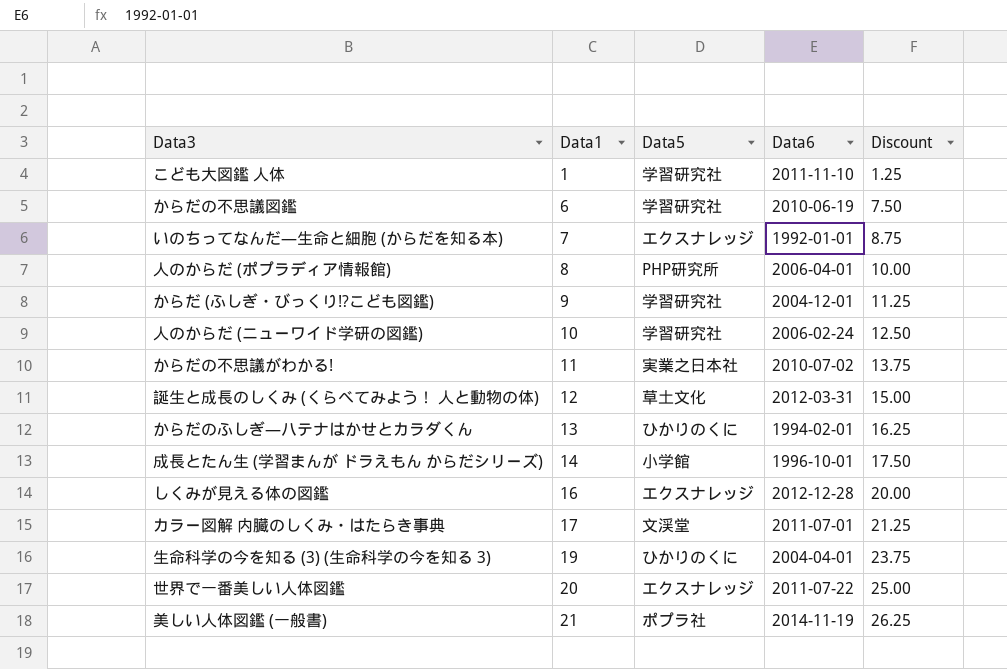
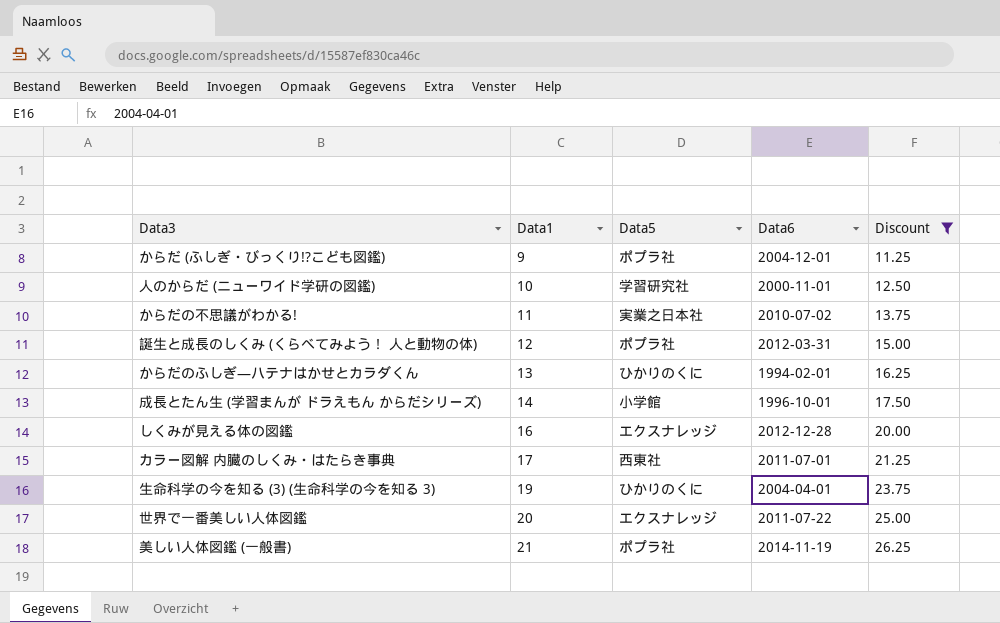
filter: none -> Discount >= 11.25
からだ (ふしぎ・びっくり!?こども図鑑) | Data5: 学習研究社 -> ポプラ社
人のからだ (ニューワイド学研の図鑑) | Data6: 2006-02-24 -> 2000-11-01
誕生と成長のしくみ (くらべてみよう！ 人と動物の体) | Data5: 草土文化 -> ポプラ社
カラー図解 内臓のしくみ・はたらき事典 | Data5: 文渓堂 -> 西東社

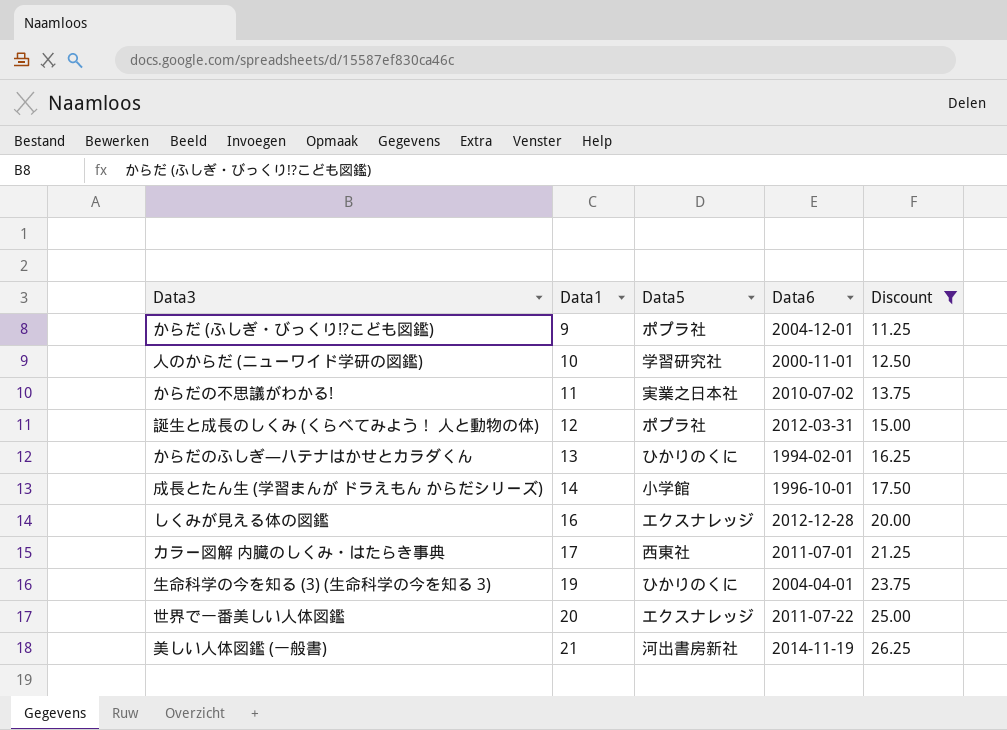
美しい人体図鑑 (一般書) | Data5: ポプラ社 -> 河出書房新社

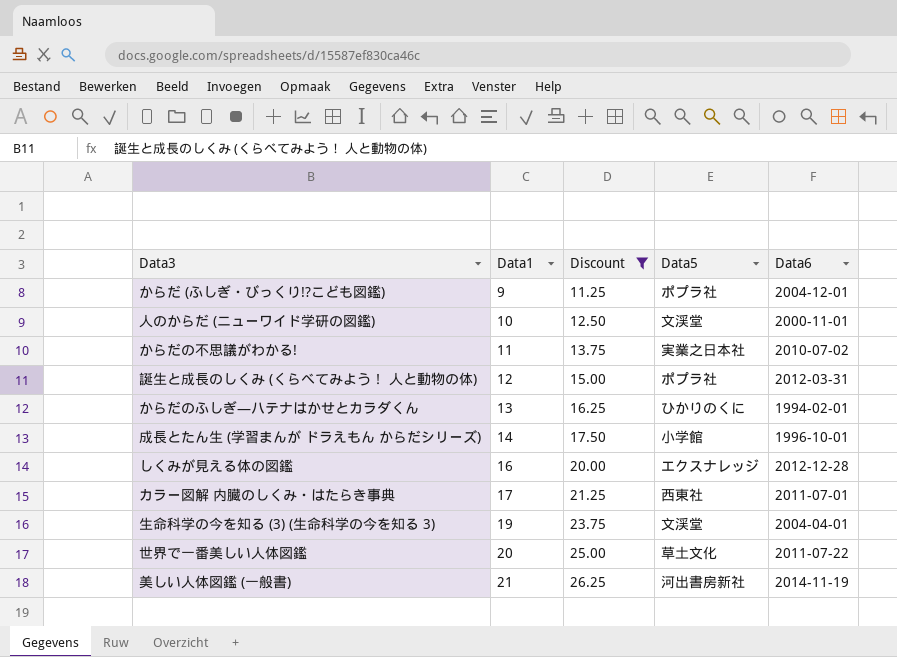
column Discount | position: 5 -> 3
人のからだ (ニューワイド学研の図鑑) | Data5: 学習研究社 -> 文渓堂
生命科学の今を知る (3) (生命科学の今を知る 3) | Data5: ひかりのくに -> 文渓堂
世界で一番美しい人体図鑑 | Data5: エクスナレッジ -> 草土文化

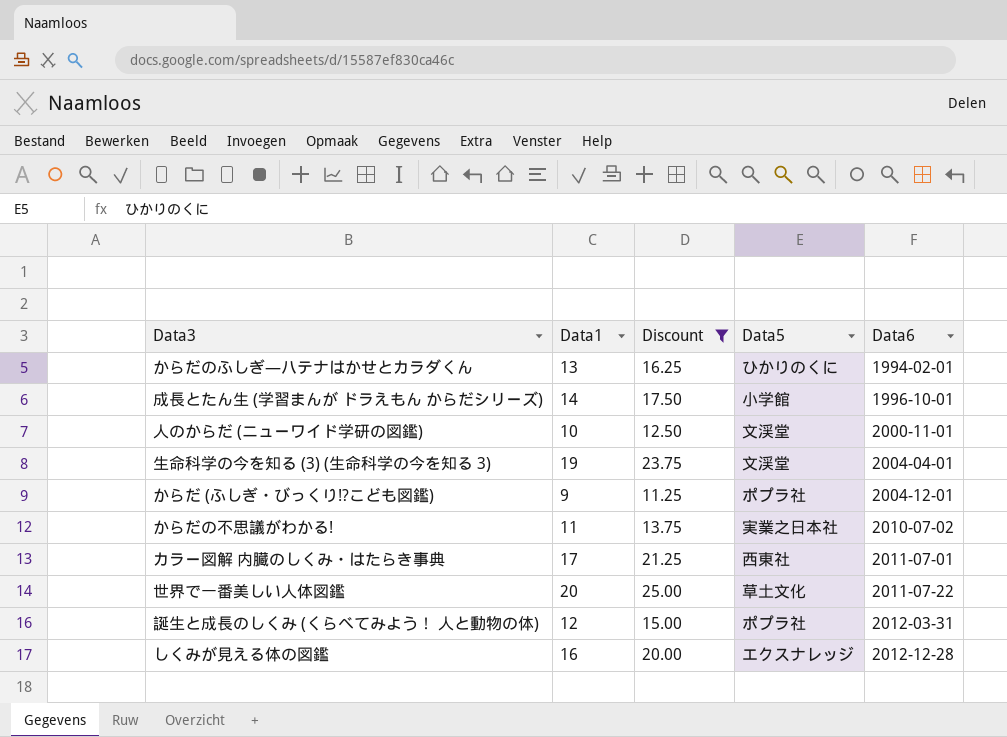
row order: Data1 ascending -> Data6 ascending
row 美しい人体図鑑 (一般書): 21 | 26.25 | 河出書房新社 | 2014-11-19 -> none

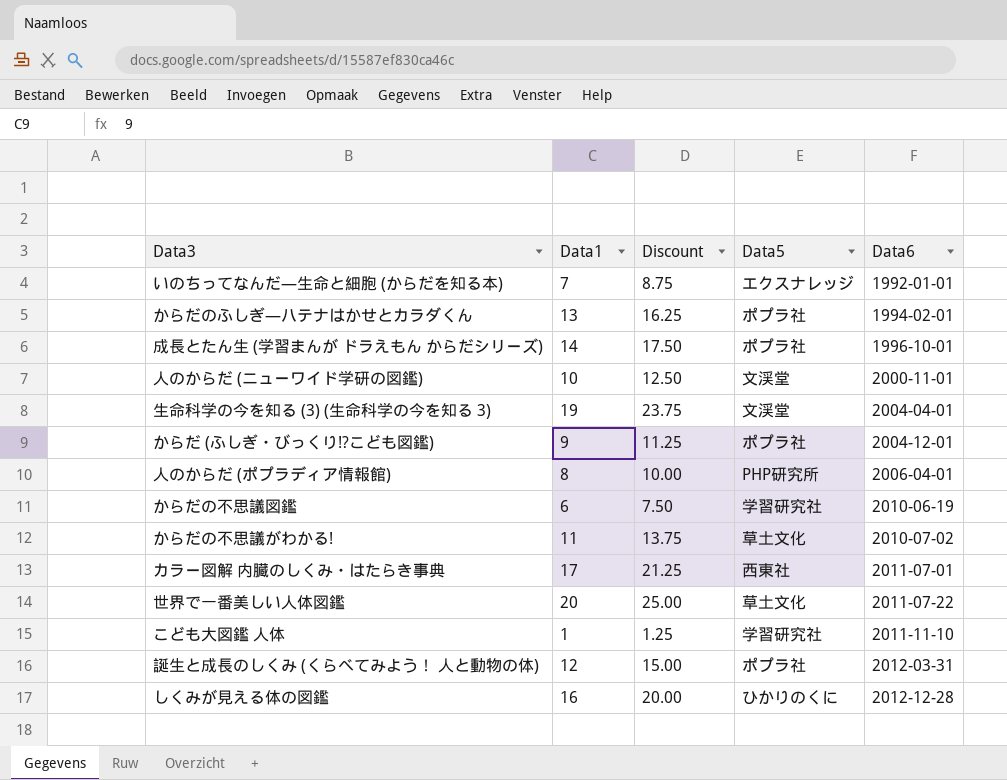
filter: Discount >= 11.25 -> none
からだのふしぎ―ハテナはかせとカラダくん | Data5: ひかりのくに -> ポプラ社
成長とたん生 (学習まんが ドラえもん からだシリーズ) | Data5: 小学館 -> ポプラ社
からだの不思議がわかる! | Data5: 実業之日本社 -> 草土文化
しくみが見える体の図鑑 | Data5: エクスナレッジ -> ひかりのくに

